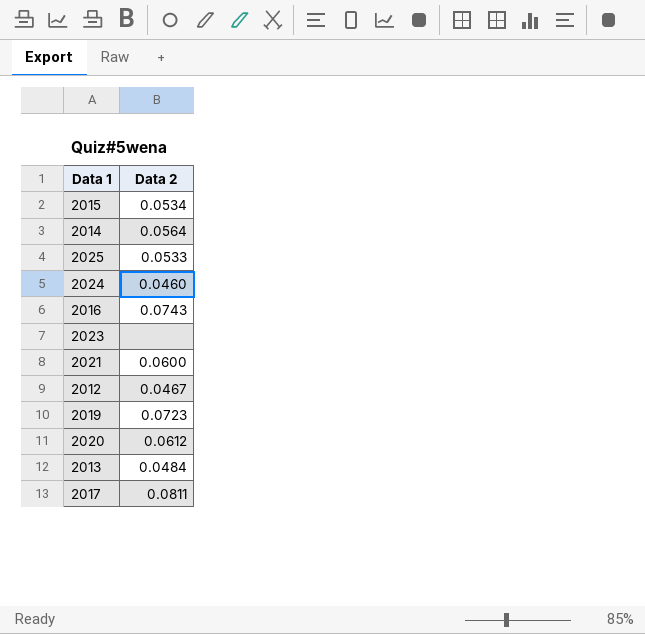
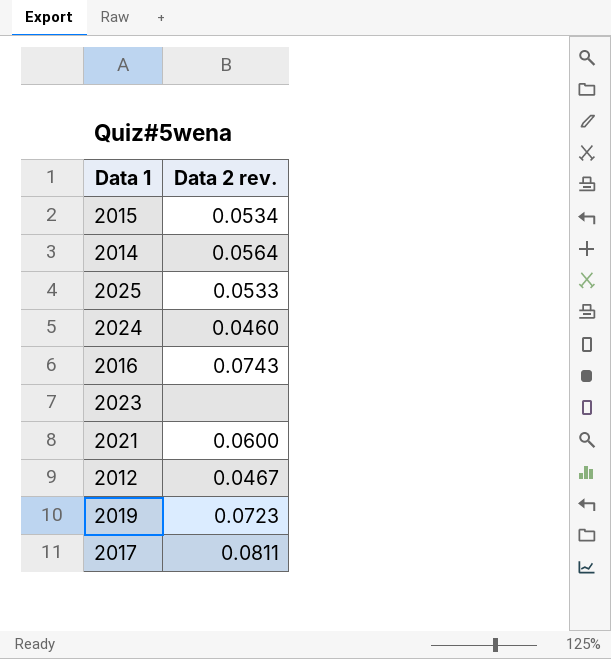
column name: Data 2 -> Data 2 rev.
row 2020: 0.0612 -> none
row 2013: 0.0484 -> none

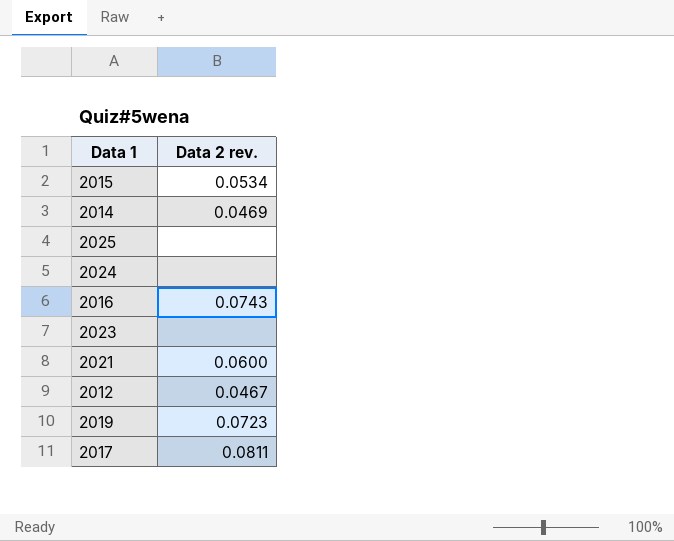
2014 | Data 2 rev.: 0.0564 -> 0.0469
2025 | Data 2 rev.: 0.0533 -> none
2024 | Data 2 rev.: 0.0460 -> none

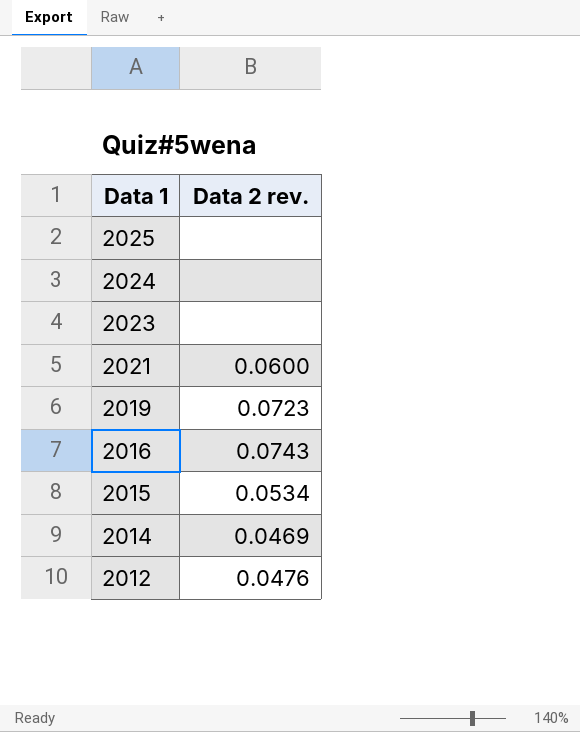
row order: none -> Data 1 descending
row 2017: 0.0811 -> none
2012 | Data 2 rev.: 0.0467 -> 0.0476

